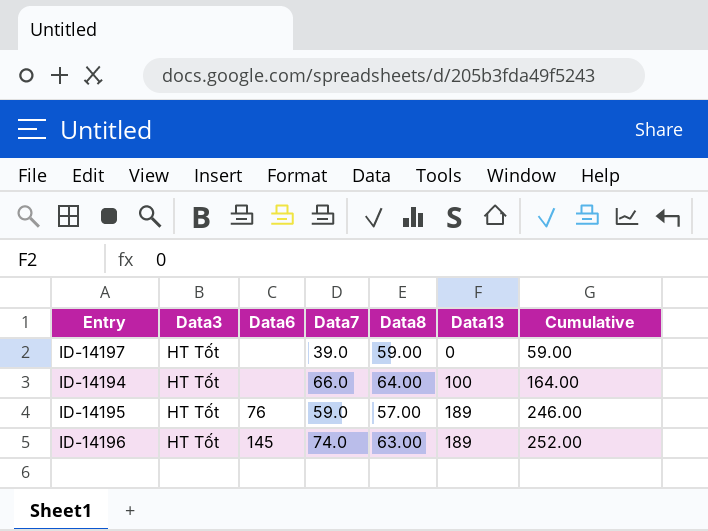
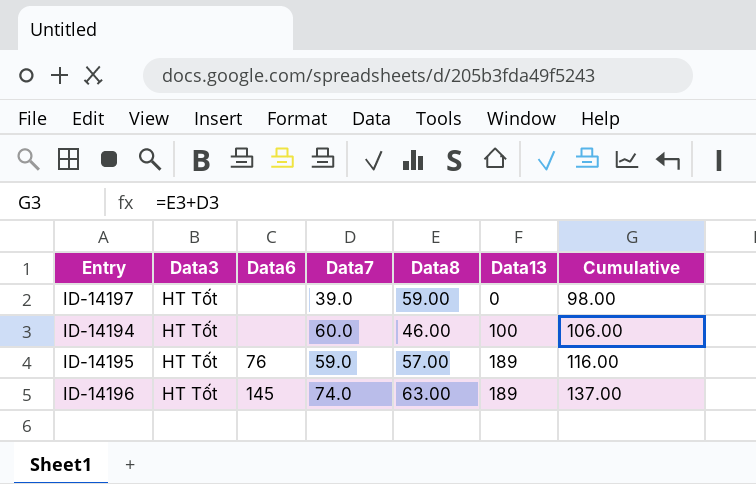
column Cumulative | formula: [Data8] + [Data13] -> [Data7] + [Data8]
ID-14194 | Data7: 66.0 -> 60.0
ID-14194 | Data8: 64.00 -> 46.00

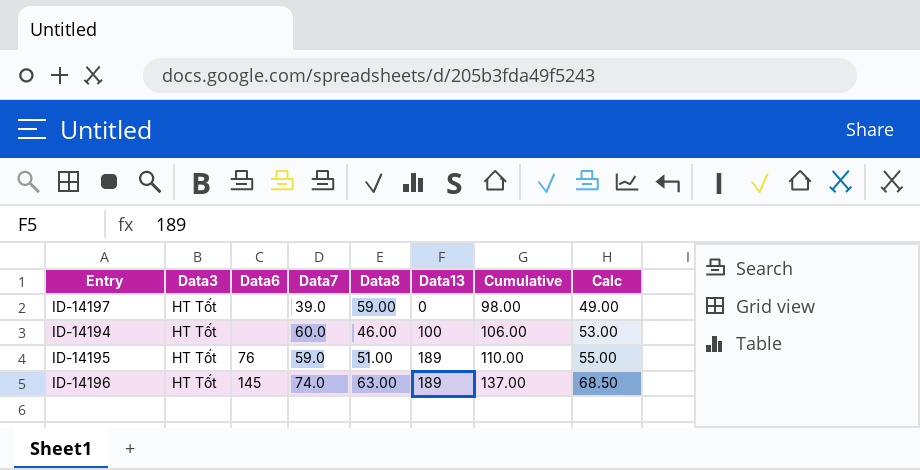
column Calc | formula: none -> [Cumulative] * 0.5
ID-14195 | Data8: 57.00 -> 51.00
ID-14195 | Cumulative: 116.00 -> 110.00

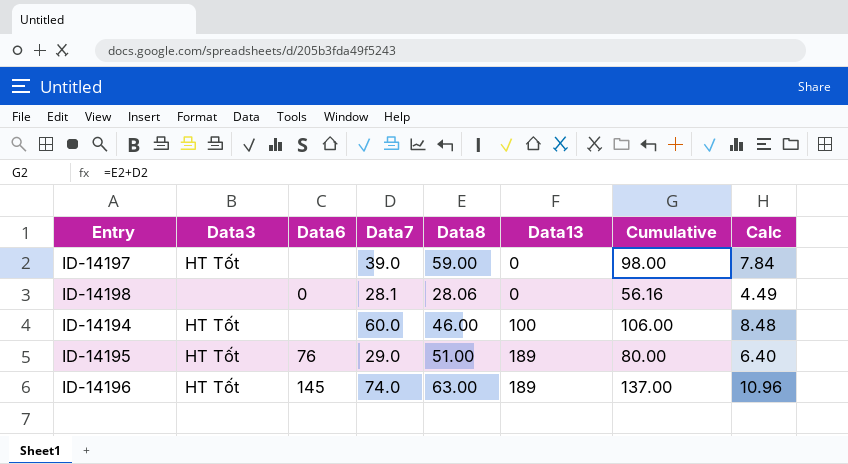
column Calc | formula: [Cumulative] * 0.5 -> [Cumulative] * 0.08
row ID-14198: none -> none | 0 | 28.1 | 28.06 | 0 | 56.16 | 4.49
ID-14195 | Data7: 59.0 -> 29.0
ID-14195 | Cumulative: 110.00 -> 80.00

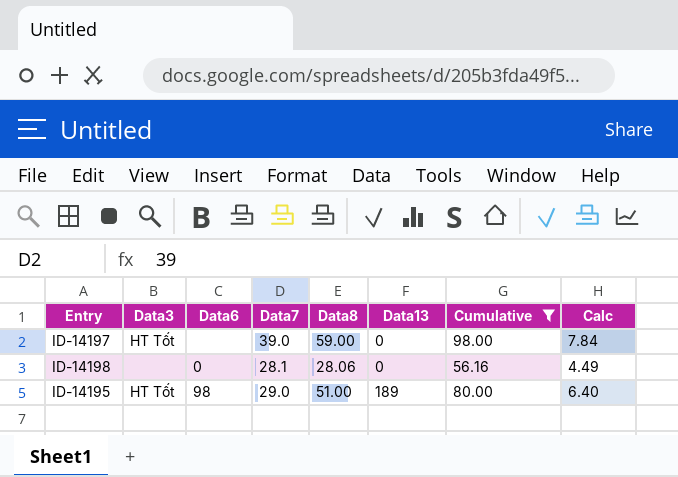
filter: none -> Cumulative <= 98.00
ID-14195 | Data6: 76 -> 98

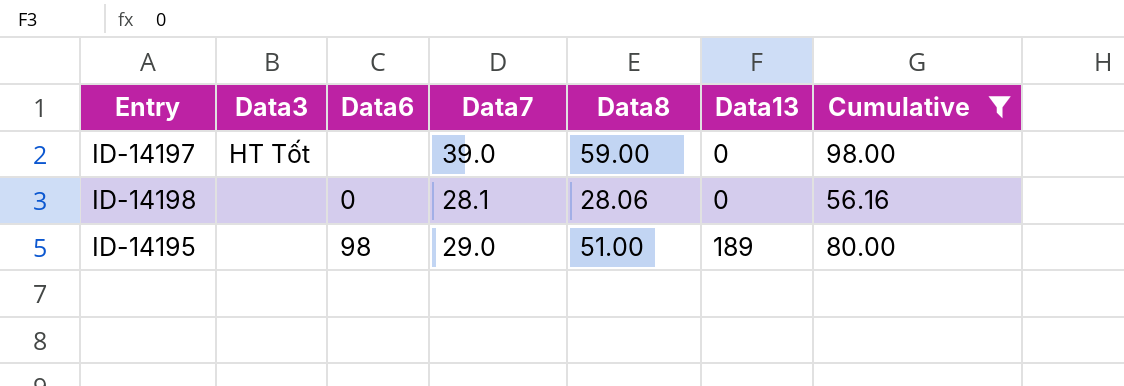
column Calc | formula: [Cumulative] * 0.08 -> none
ID-14195 | Data3: HT Tốt -> none

